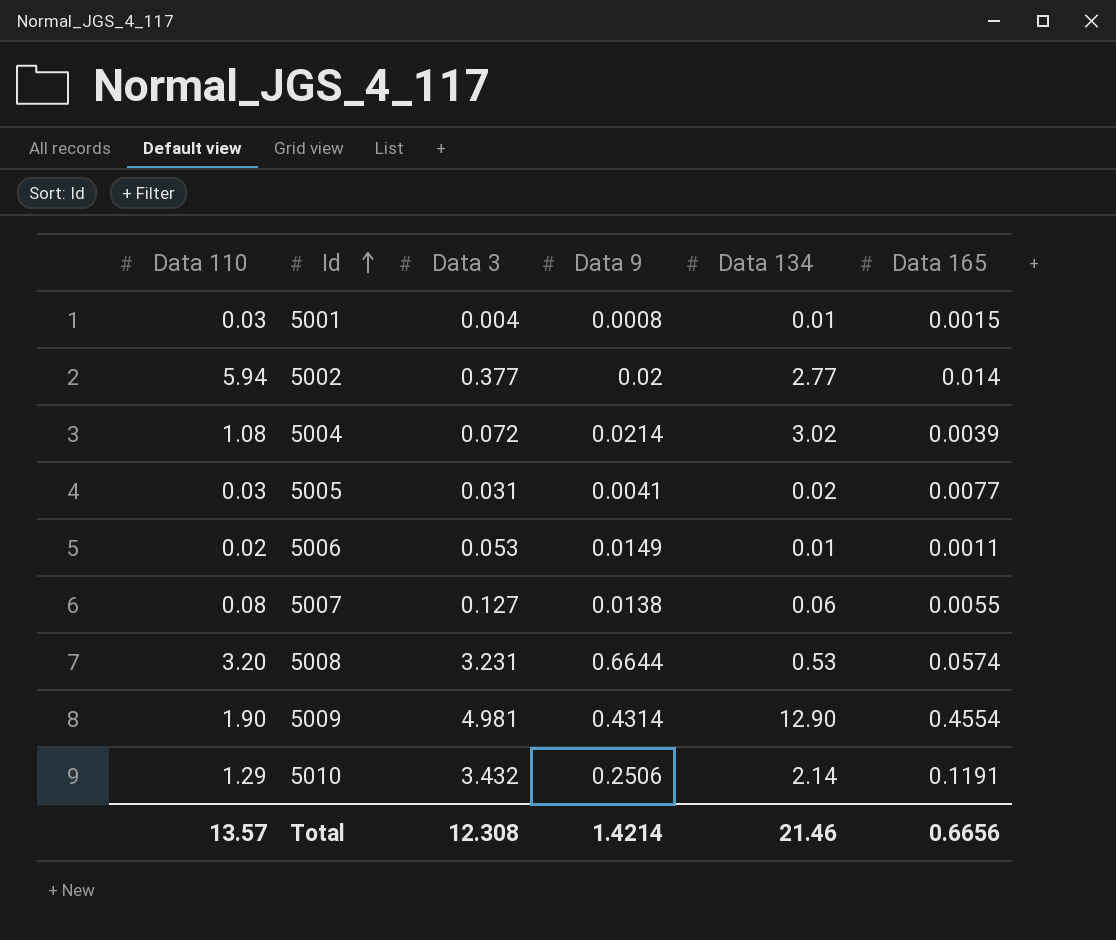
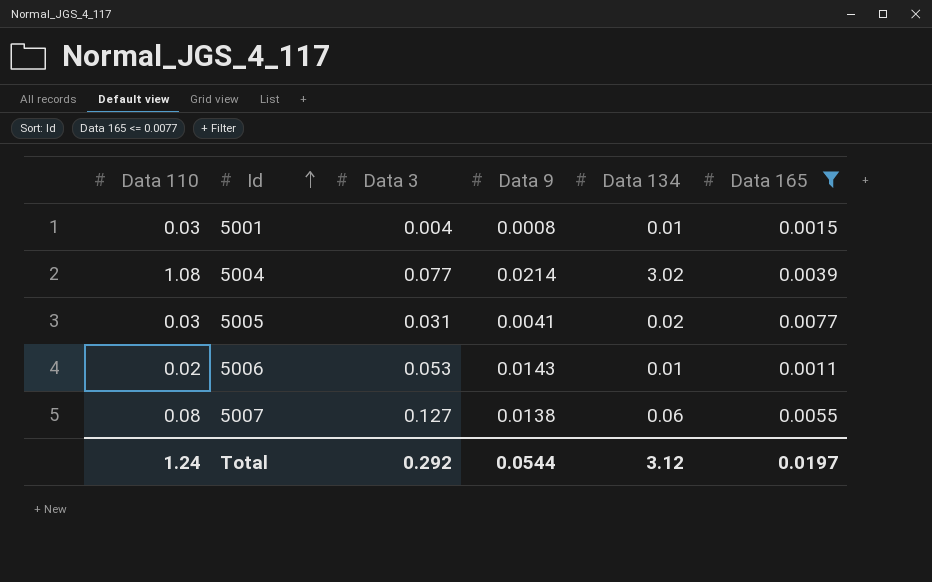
filter: none -> Data 165 <= 0.0077
5004 | Data 3: 0.072 -> 0.077
5006 | Data 9: 0.0149 -> 0.0143
Total | Data 110: 13.57 -> 1.24
Total | Data 3: 12.308 -> 0.292
Total | Data 9: 1.4214 -> 0.0544
Total | Data 134: 21.46 -> 3.12
Total | Data 165: 0.6656 -> 0.0197

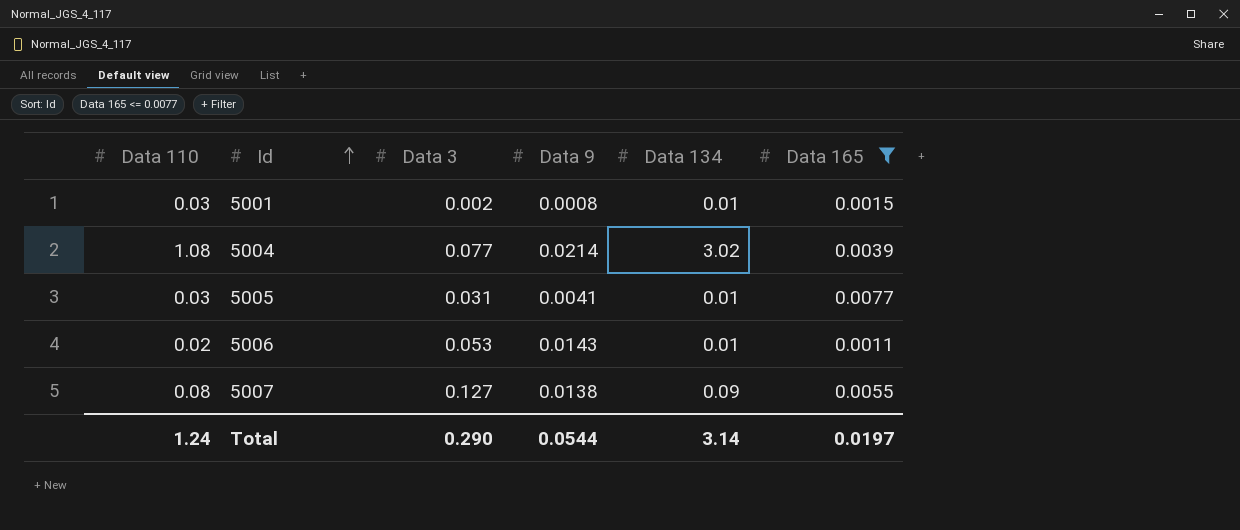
5001 | Data 3: 0.004 -> 0.002
5005 | Data 134: 0.02 -> 0.01
5007 | Data 134: 0.06 -> 0.09
Total | Data 3: 0.292 -> 0.290
Total | Data 134: 3.12 -> 3.14

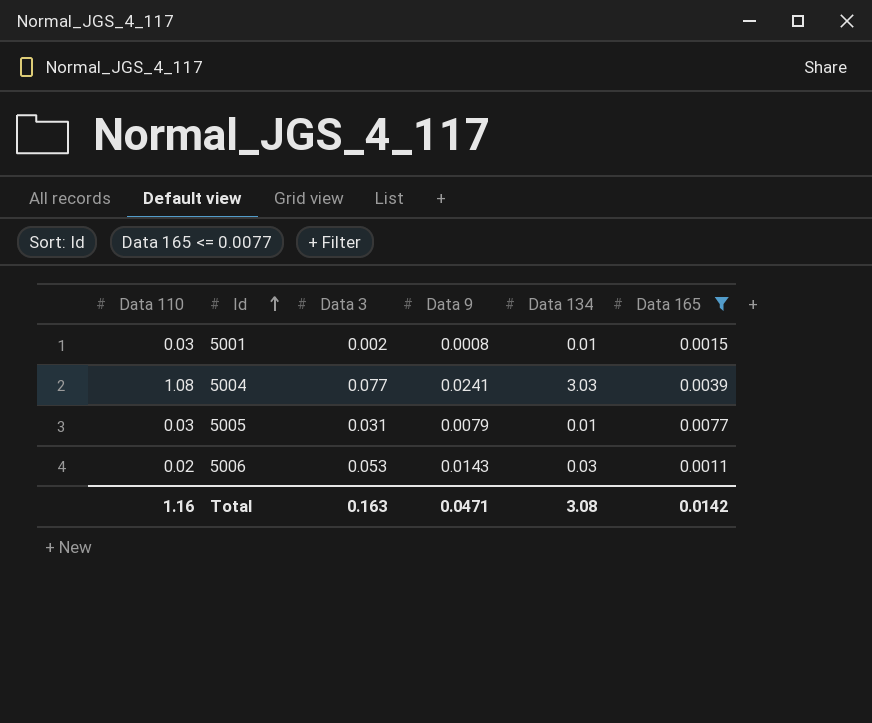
row 5007: 0.08 | 0.127 | 0.0138 | 0.09 | 0.0055 -> none
5004 | Data 9: 0.0214 -> 0.0241
5004 | Data 134: 3.02 -> 3.03
5005 | Data 9: 0.0041 -> 0.0079
5006 | Data 134: 0.01 -> 0.03
Total | Data 110: 1.24 -> 1.16
Total | Data 3: 0.290 -> 0.163
Total | Data 9: 0.0544 -> 0.0471
Total | Data 134: 3.14 -> 3.08
Total | Data 165: 0.0197 -> 0.0142

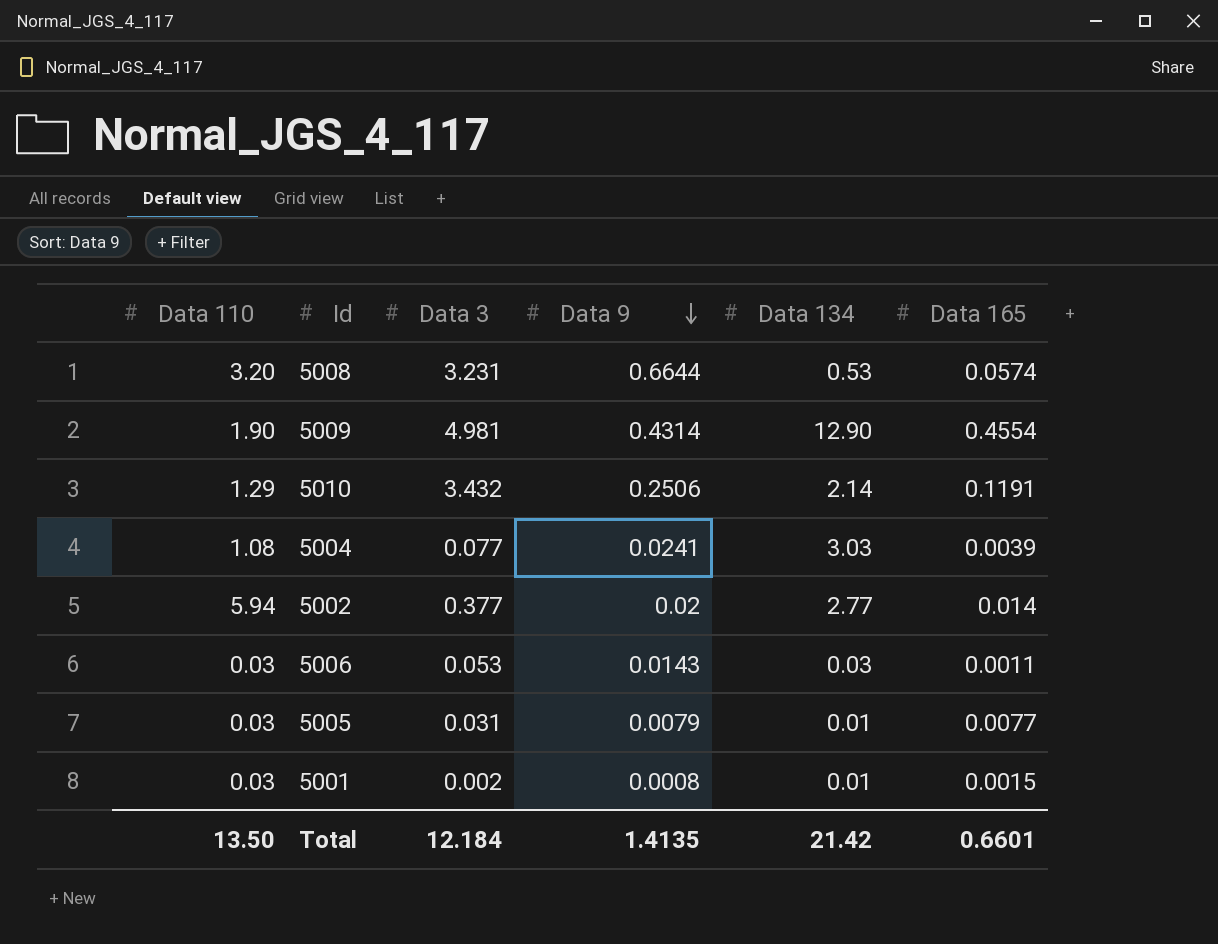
filter: Data 165 <= 0.0077 -> none
row order: Id ascending -> Data 9 descending
5006 | Data 110: 0.02 -> 0.03
Total | Data 110: 1.16 -> 13.50
Total | Data 3: 0.163 -> 12.184
Total | Data 9: 0.0471 -> 1.4135
Total | Data 134: 3.08 -> 21.42
Total | Data 165: 0.0142 -> 0.6601

